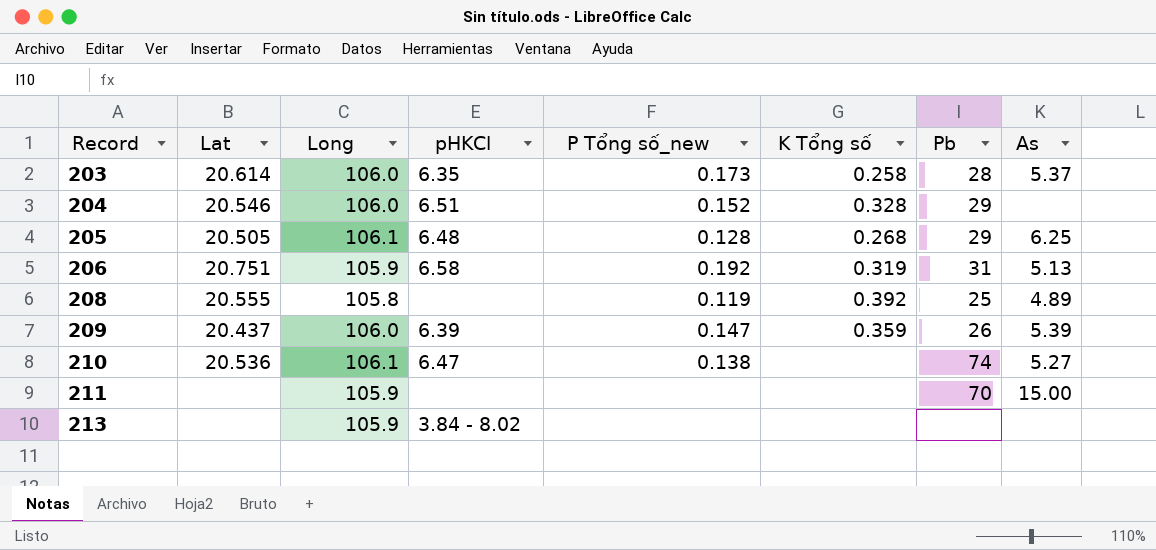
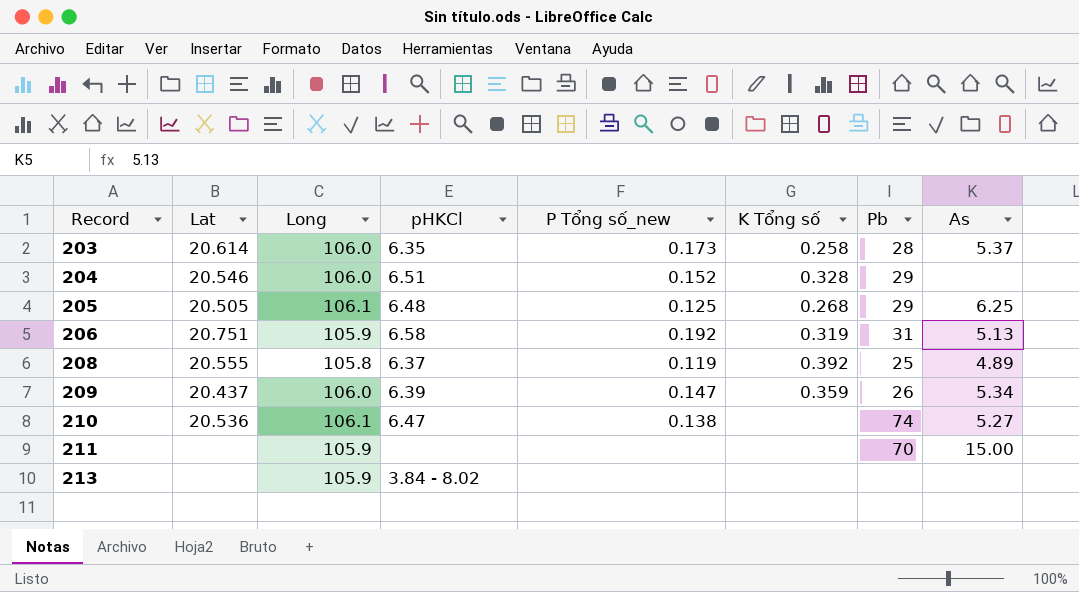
205 | P Tổng số_new: 0.128 -> 0.125
208 | pHKCl: none -> 6.37
209 | As: 5.39 -> 5.34

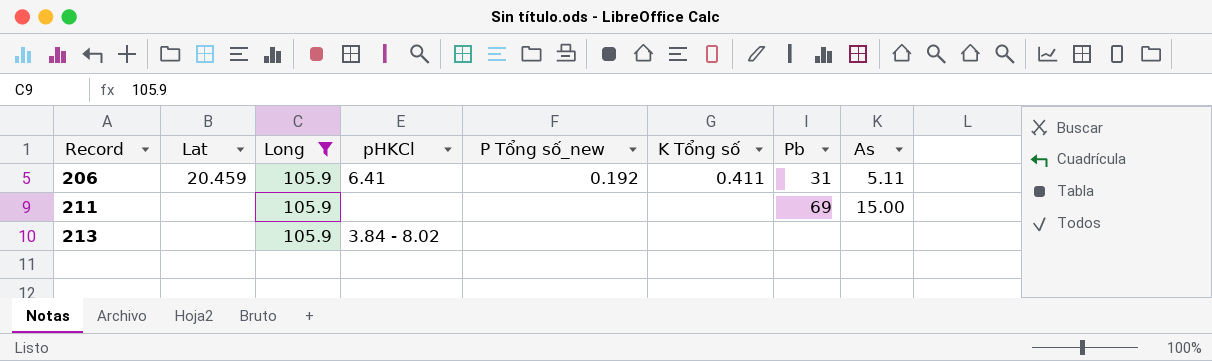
filter: none -> Long = 105.9
206 | Lat: 20.751 -> 20.459
206 | pHKCl: 6.58 -> 6.41
206 | K Tổng số: 0.319 -> 0.411
206 | As: 5.13 -> 5.11
211 | Pb: 70 -> 69

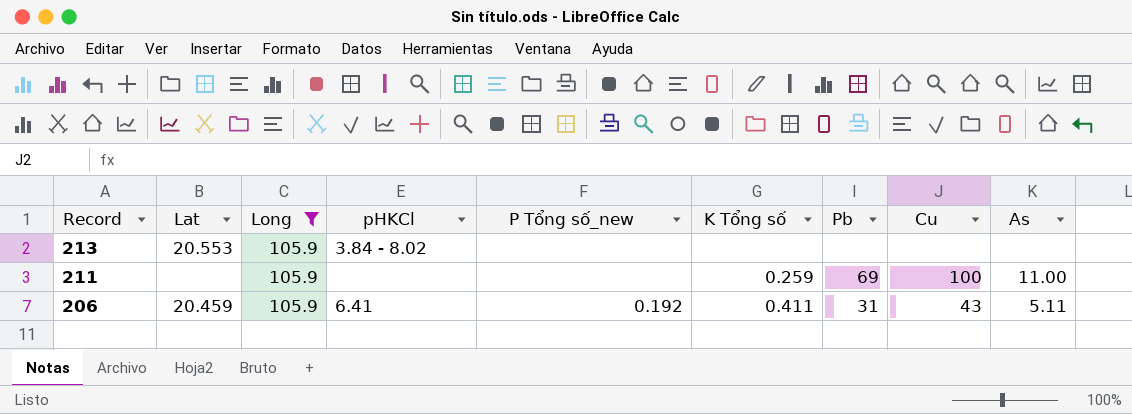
row order: Record ascending -> Record descending
column Cu | position: none -> 8
213 | Lat: none -> 20.553
211 | K Tổng số: none -> 0.259
211 | As: 15.00 -> 11.00

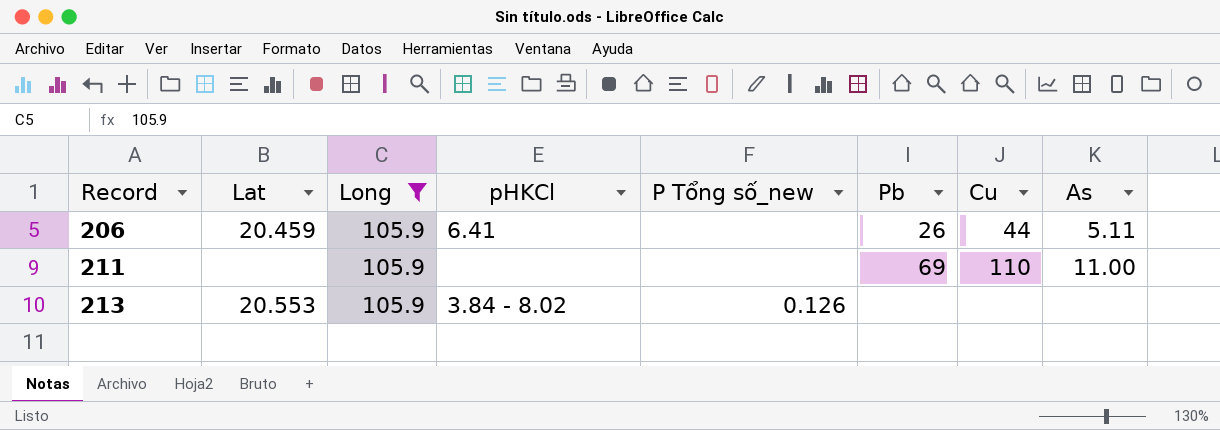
row order: Record descending -> Record ascending
column K Tổng số | position: 6 -> none
206 | P Tổng số_new: 0.192 -> none
206 | Pb: 31 -> 26
206 | Cu: 43 -> 44
211 | Cu: 100 -> 110
213 | P Tổng số_new: none -> 0.126

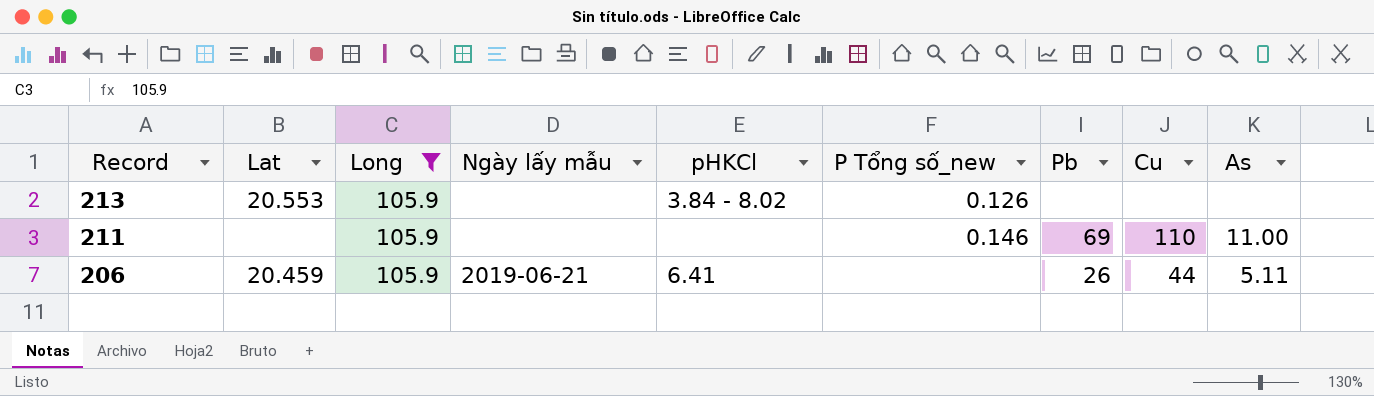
row order: Record ascending -> Record descending
column Ngày lấy mẫu | position: none -> 4
211 | P Tổng số_new: none -> 0.146

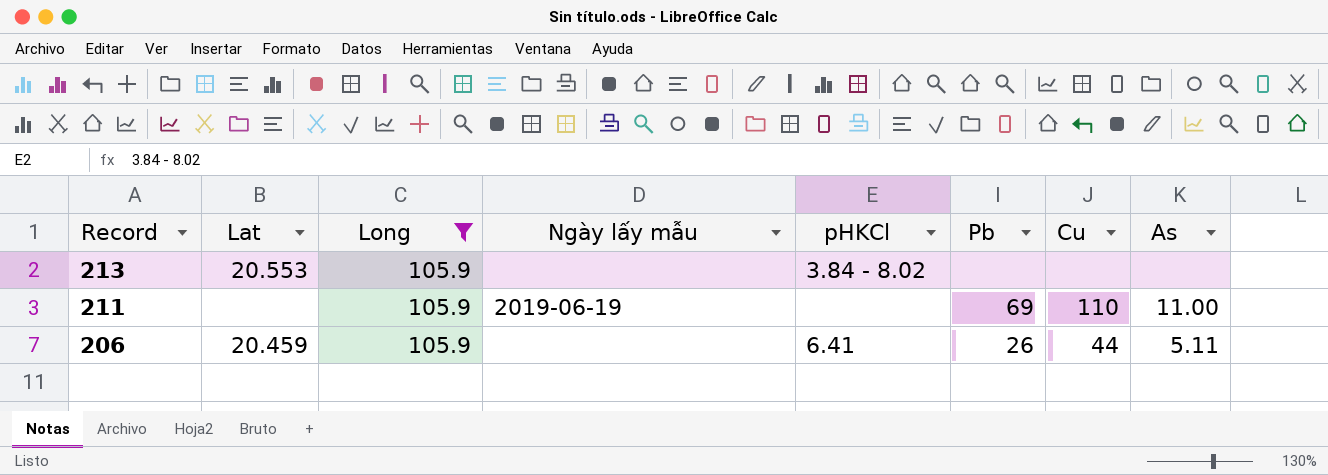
column P Tổng số_new | position: 6 -> none
211 | Ngày lấy mẫu: none -> 2019-06-19
206 | Ngày lấy mẫu: 2019-06-21 -> none

